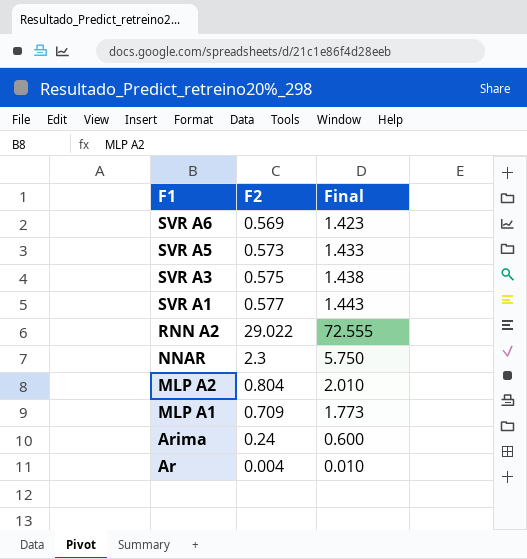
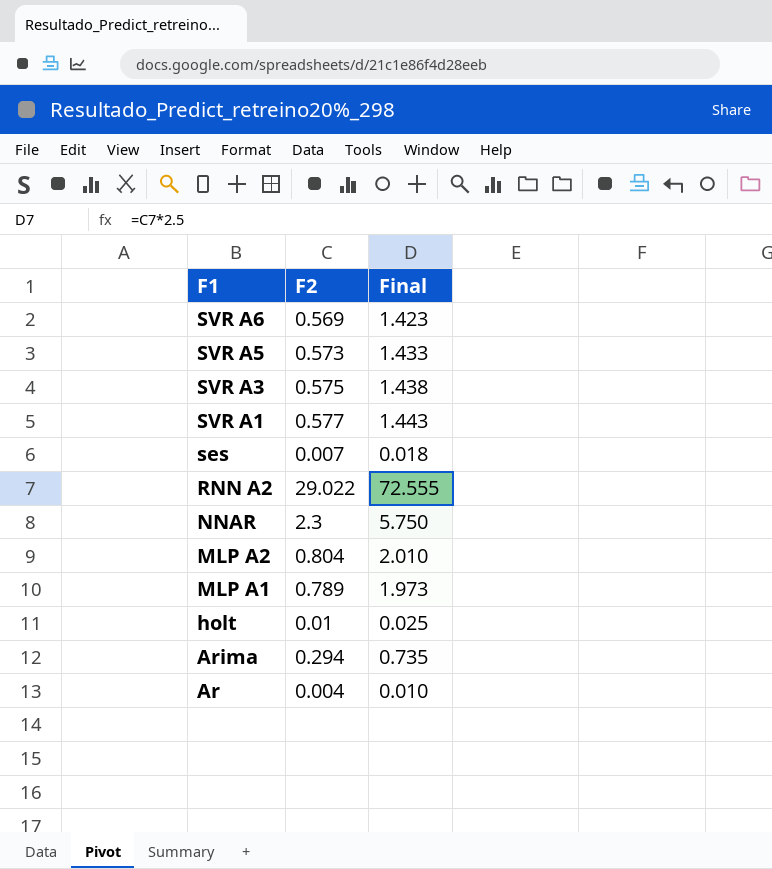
row ses: none -> 0.007 | 0.018
MLP A1 | F2: 0.709 -> 0.789
MLP A1 | Final: 1.773 -> 1.973
row holt: none -> 0.01 | 0.025
Arima | F2: 0.24 -> 0.294
Arima | Final: 0.600 -> 0.735

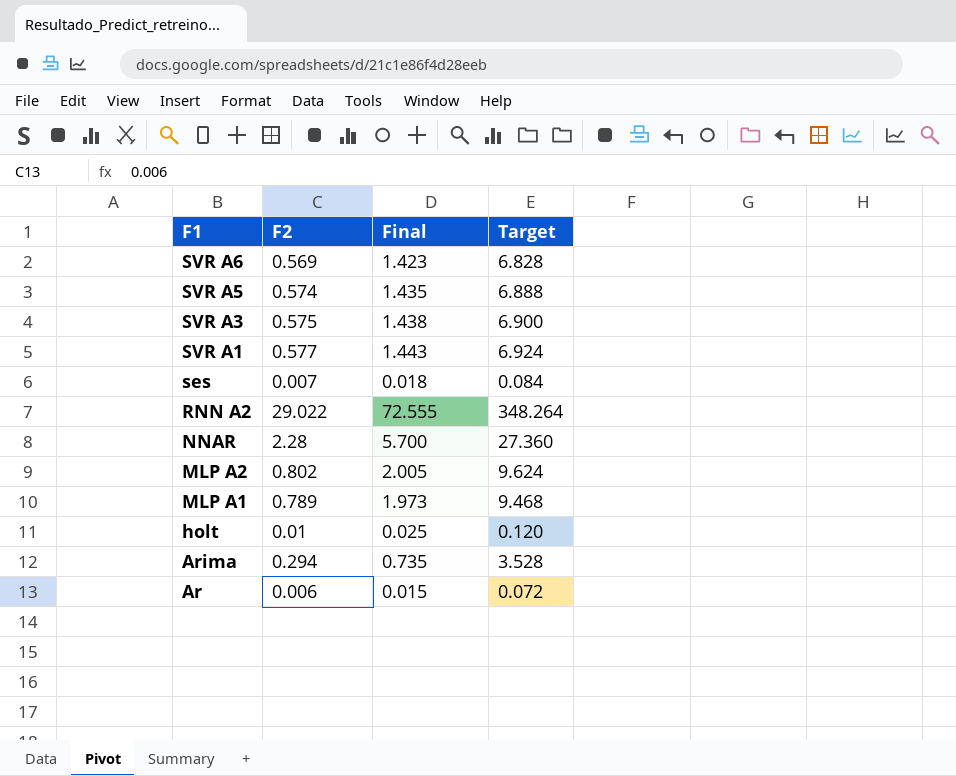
column Target | formula: none -> [F2] * 12
SVR A5 | F2: 0.573 -> 0.574
SVR A5 | Final: 1.433 -> 1.435
NNAR | F2: 2.3 -> 2.28
NNAR | Final: 5.750 -> 5.700
MLP A2 | F2: 0.804 -> 0.802
MLP A2 | Final: 2.010 -> 2.005
Ar | F2: 0.004 -> 0.006
Ar | Final: 0.010 -> 0.015

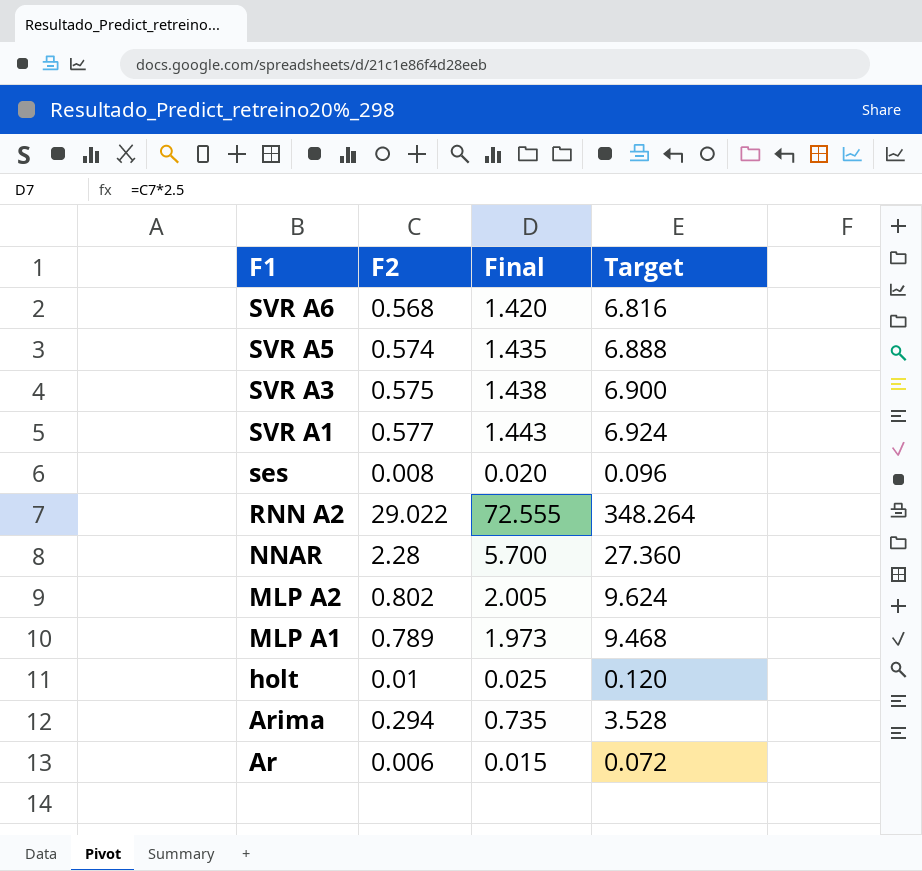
SVR A6 | F2: 0.569 -> 0.568
SVR A6 | Final: 1.423 -> 1.420
SVR A6 | Target: 6.828 -> 6.816
ses | F2: 0.007 -> 0.008
ses | Final: 0.018 -> 0.020
ses | Target: 0.084 -> 0.096

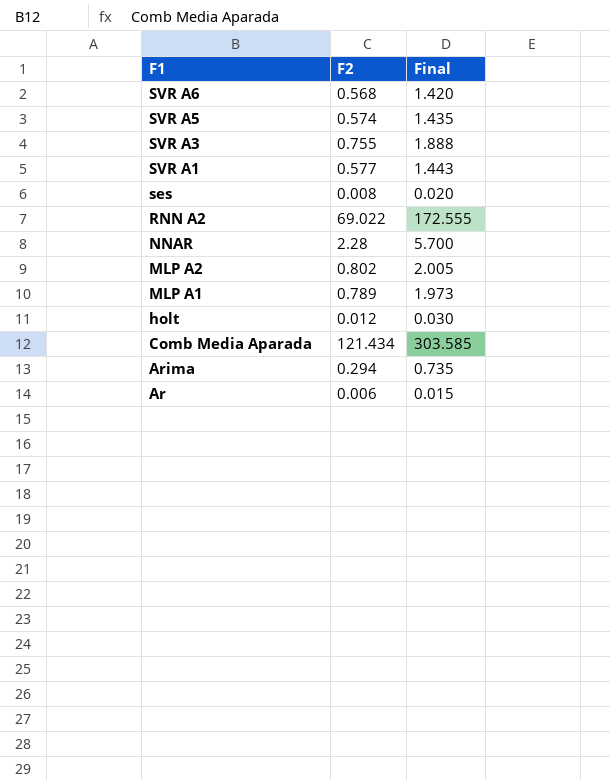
column Target | formula: [F2] * 12 -> none
SVR A3 | F2: 0.575 -> 0.755
SVR A3 | Final: 1.438 -> 1.888
RNN A2 | F2: 29.022 -> 69.022
RNN A2 | Final: 72.555 -> 172.555
holt | F2: 0.01 -> 0.012
holt | Final: 0.025 -> 0.030
row Comb Media Aparada: none -> 121.434 | 303.585

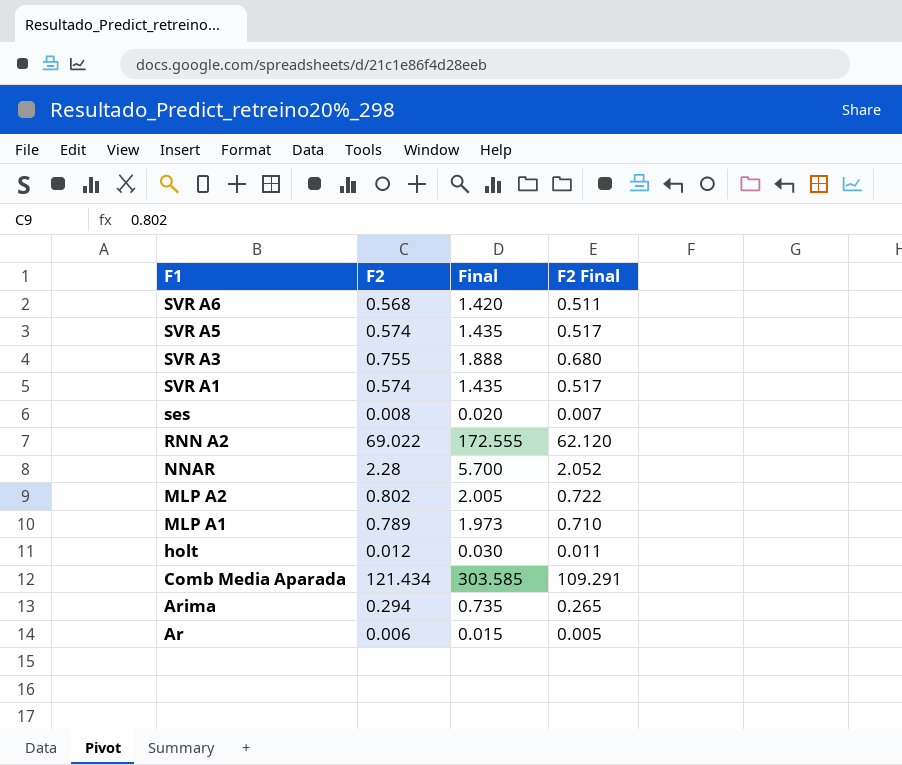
column F2 Final | formula: none -> [F2] * 0.9
SVR A1 | F2: 0.577 -> 0.574
SVR A1 | Final: 1.443 -> 1.435

